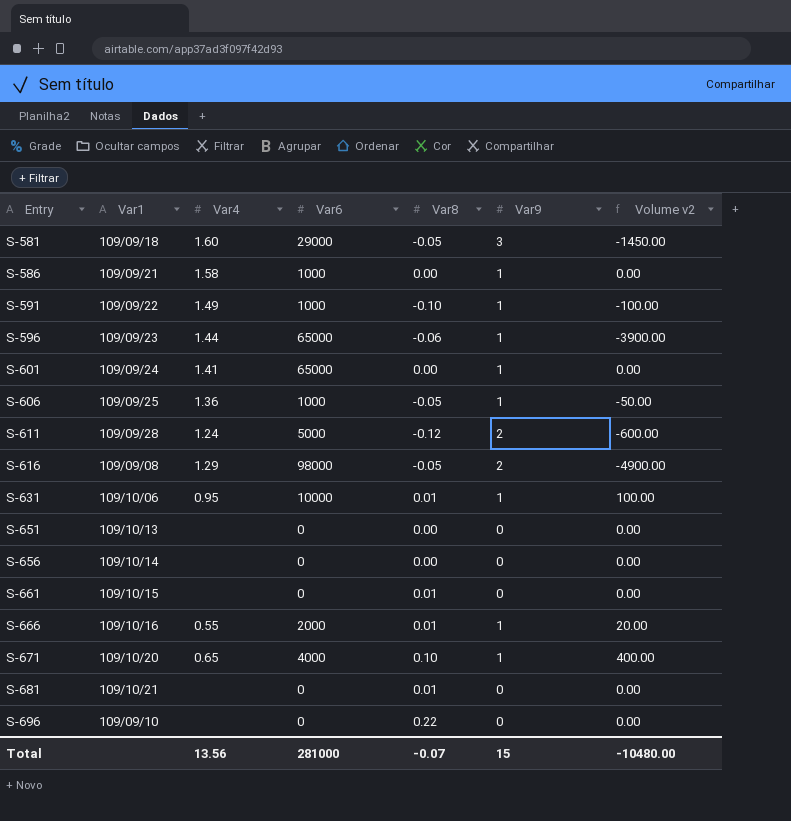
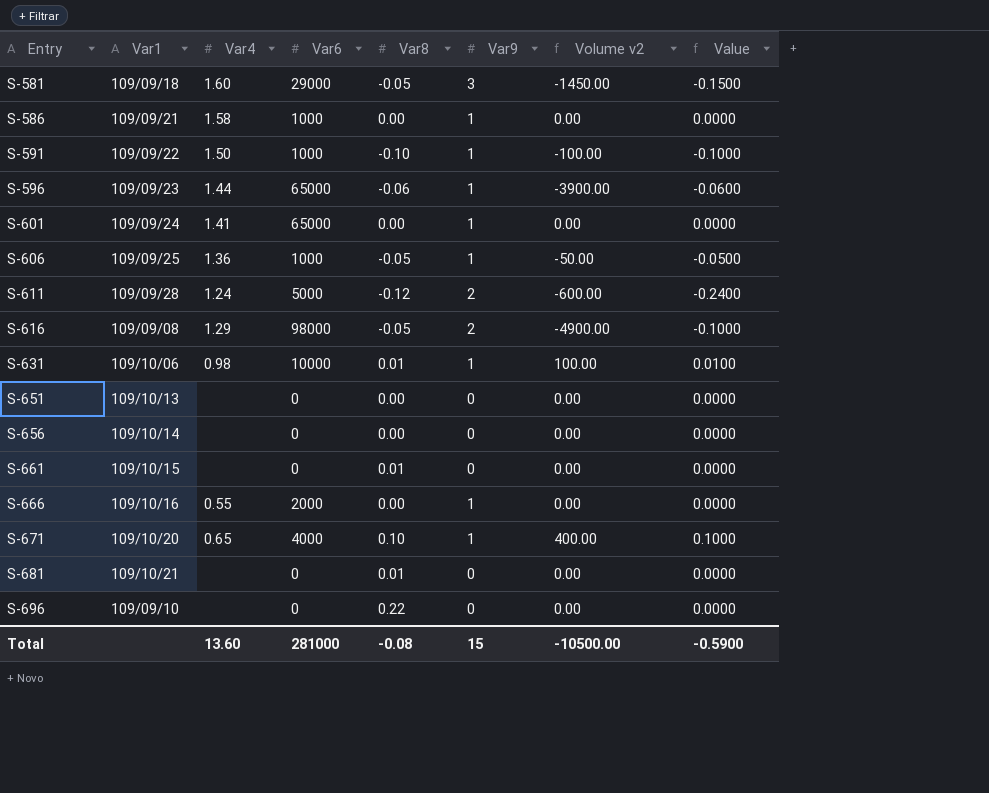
column Value | formula: none -> [Var8] * [Var9]
S-591 | Var4: 1.49 -> 1.50
S-631 | Var4: 0.95 -> 0.98
S-666 | Var8: 0.01 -> 0.00
S-666 | Volume v2: 20.00 -> 0.00
Total | Var4: 13.56 -> 13.60
Total | Var8: -0.07 -> -0.08
Total | Volume v2: -10480.00 -> -10500.00

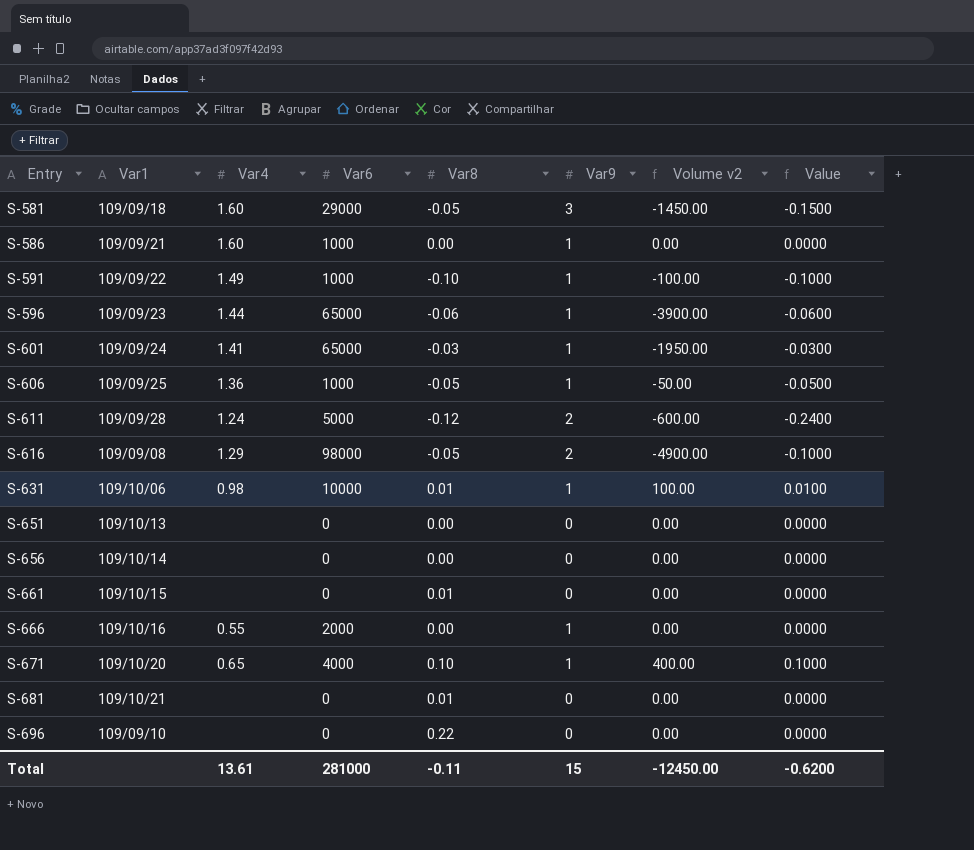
S-586 | Var4: 1.58 -> 1.60
S-591 | Var4: 1.50 -> 1.49
S-601 | Var8: 0.00 -> -0.03
S-601 | Volume v2: 0.00 -> -1950.00
S-601 | Value: 0.0000 -> -0.0300
Total | Var4: 13.60 -> 13.61
Total | Var8: -0.08 -> -0.11
Total | Volume v2: -10500.00 -> -12450.00
Total | Value: -0.5900 -> -0.6200

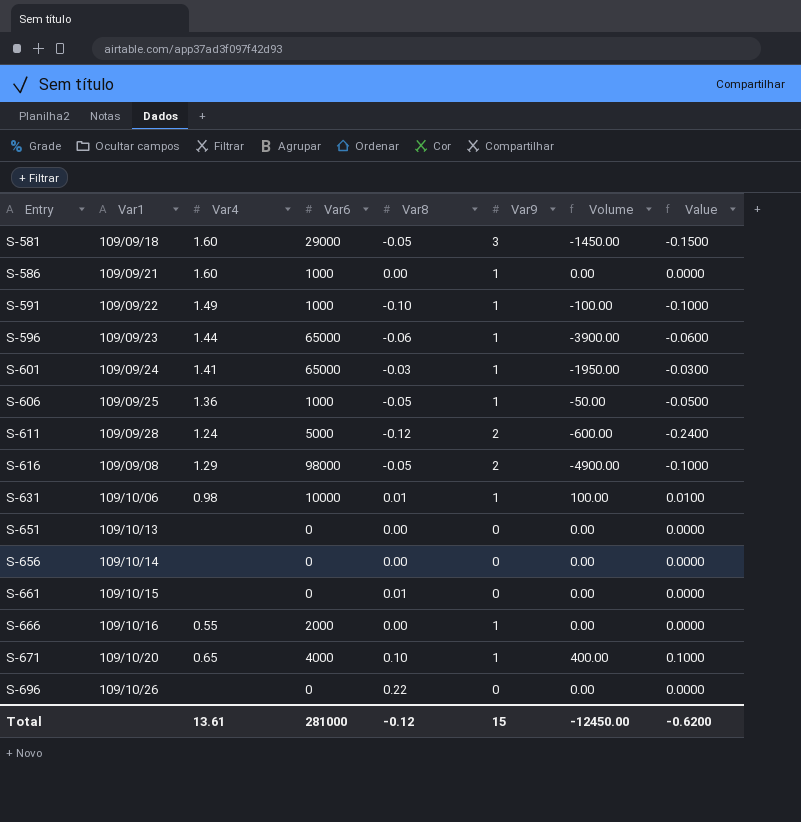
column name: Volume v2 -> Volume
row S-681: 109/10/21 | none | 0 | 0.01 | 0 | 0.00 | 0.0000 -> none
S-696 | Var1: 109/09/10 -> 109/10/26
Total | Var8: -0.11 -> -0.12

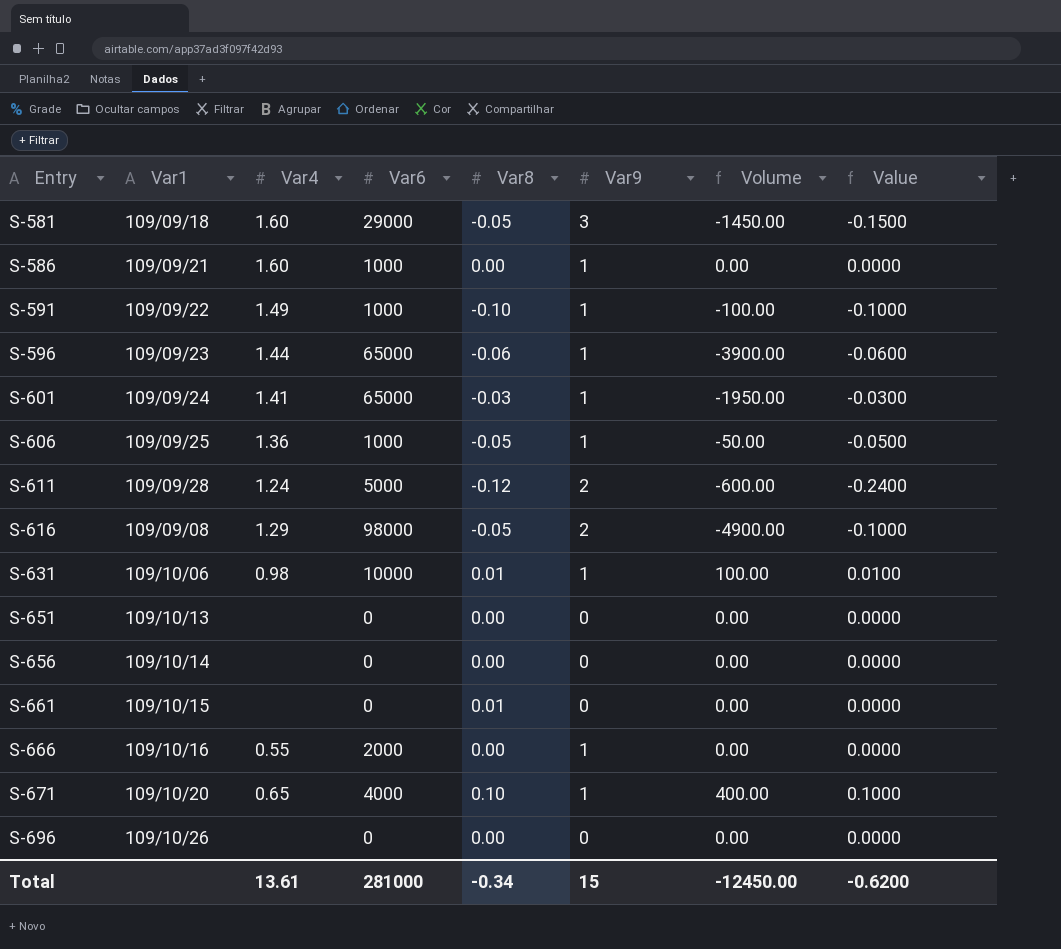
S-696 | Var8: 0.22 -> 0.00
Total | Var8: -0.12 -> -0.34

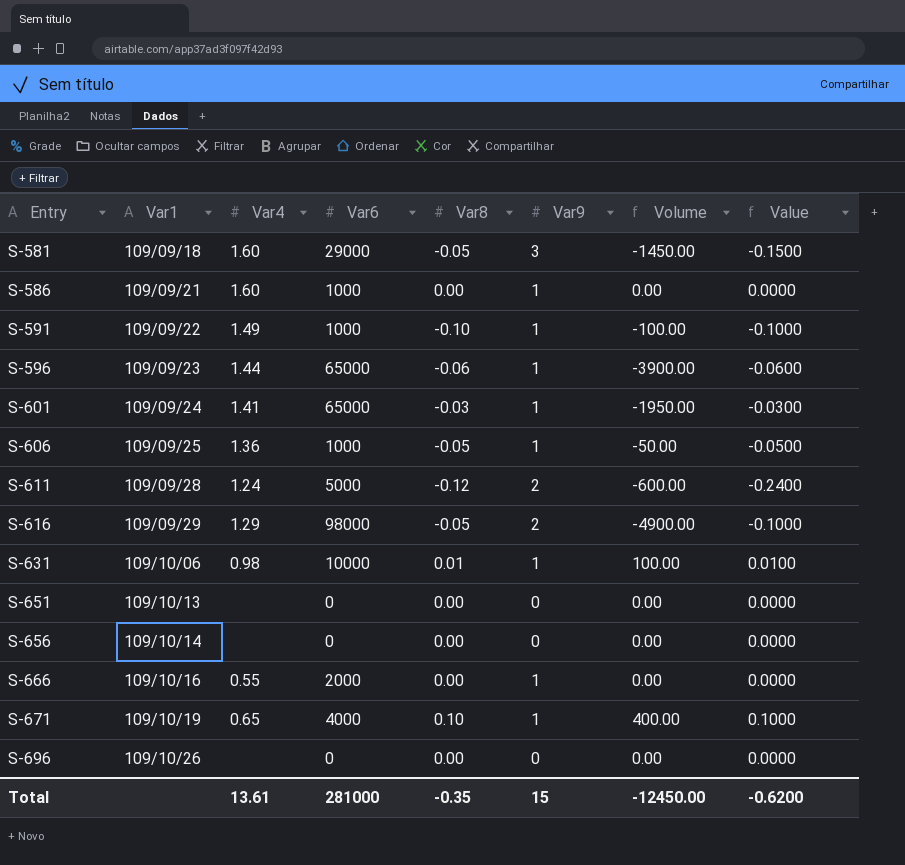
row S-661: 109/10/15 | none | 0 | 0.01 | 0 | 0.00 | 0.0000 -> none
S-616 | Var1: 109/09/08 -> 109/09/29
S-671 | Var1: 109/10/20 -> 109/10/19
Total | Var8: -0.34 -> -0.35

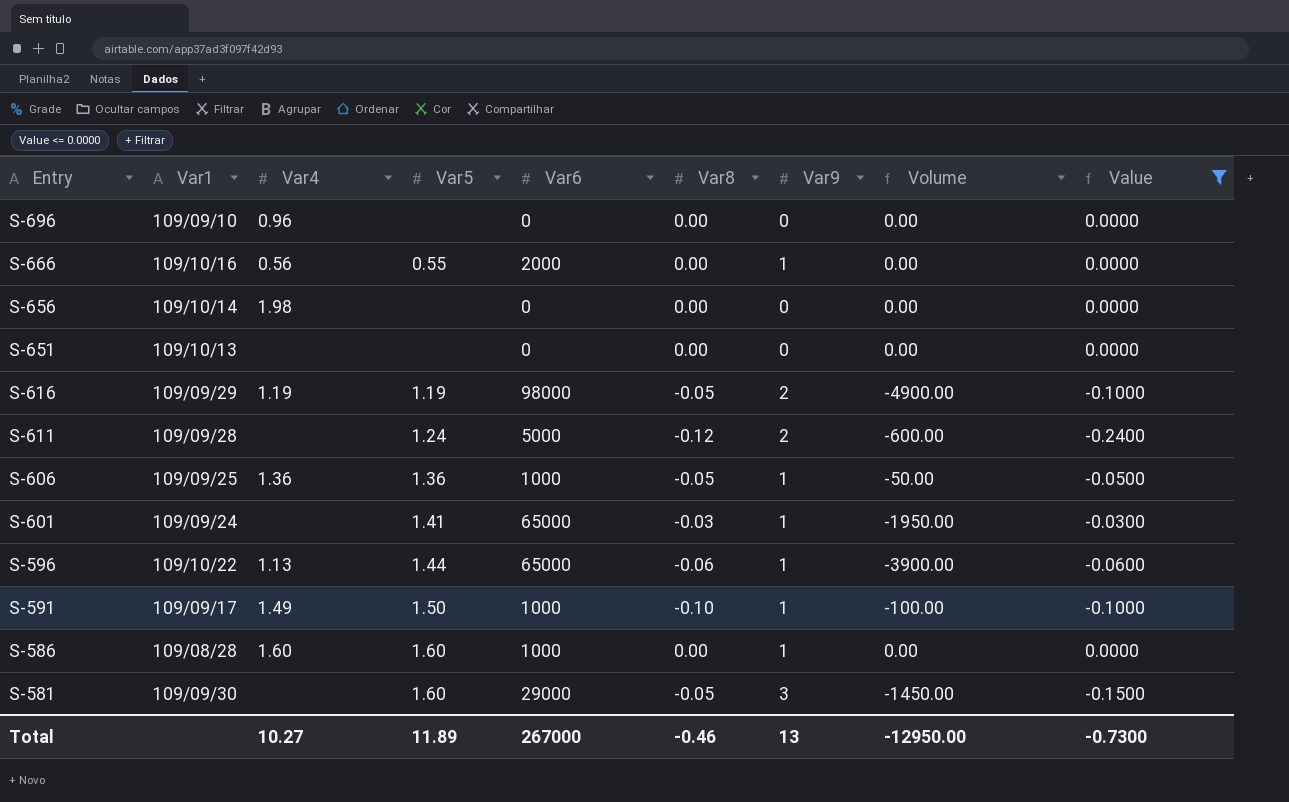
filter: none -> Value <= 0.0000
row order: Entry ascending -> Entry descending
column Var5 | position: none -> 4
S-696 | Var1: 109/10/26 -> 109/09/10
S-696 | Var4: none -> 0.96
S-666 | Var4: 0.55 -> 0.56
S-656 | Var4: none -> 1.98
S-616 | Var4: 1.29 -> 1.19
S-611 | Var4: 1.24 -> none
S-601 | Var4: 1.41 -> none
S-596 | Var1: 109/09/23 -> 109/10/22
S-596 | Var4: 1.44 -> 1.13
S-591 | Var1: 109/09/22 -> 109/09/17
S-586 | Var1: 109/09/21 -> 109/08/28
S-581 | Var1: 109/09/18 -> 109/09/30
S-581 | Var4: 1.60 -> none
Total | Var4: 13.61 -> 10.27
Total | Var6: 281000 -> 267000
Total | Var8: -0.35 -> -0.46
Total | Var9: 15 -> 13
Total | Volume: -12450.00 -> -12950.00
Total | Value: -0.6200 -> -0.7300

